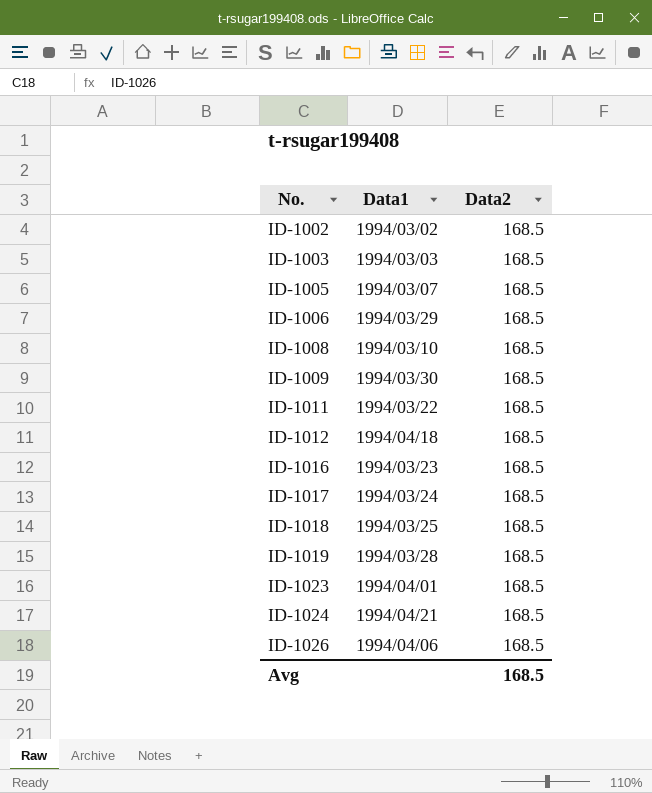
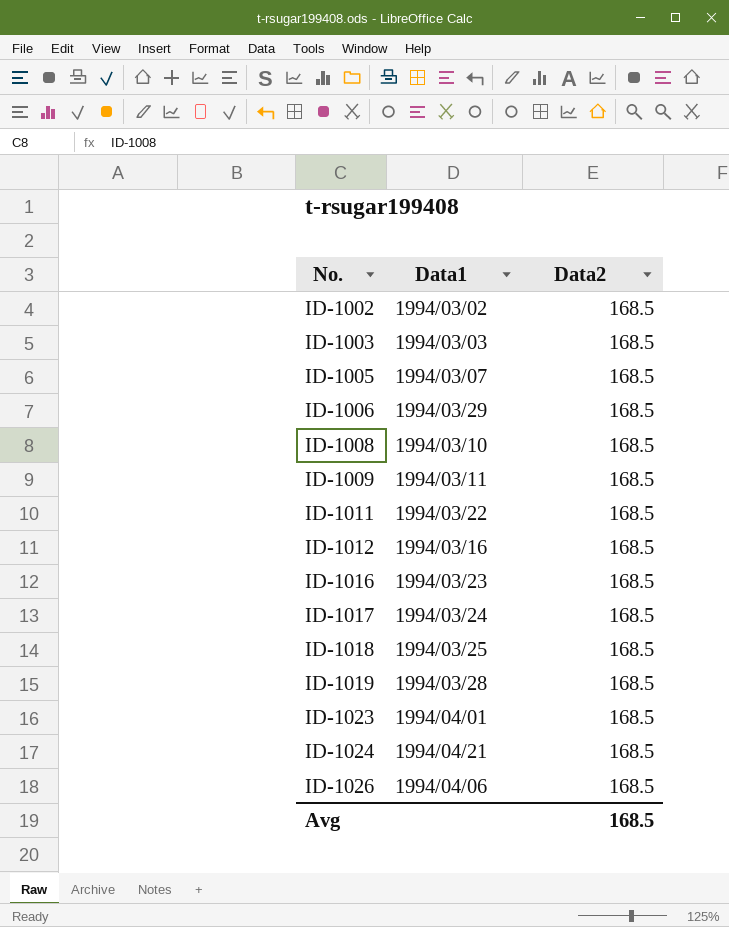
ID-1009 | Data1: 1994/03/30 -> 1994/03/11
ID-1012 | Data1: 1994/04/18 -> 1994/03/16

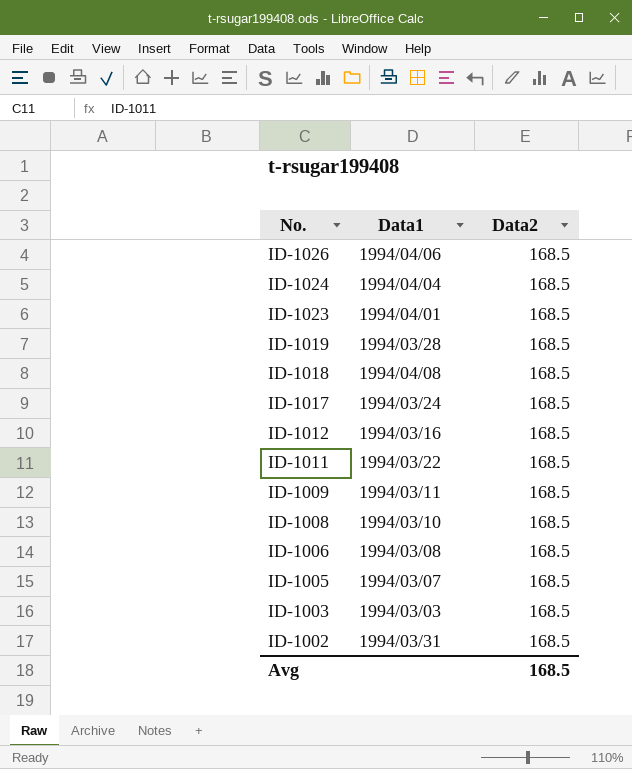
row order: No. ascending -> No. descending
row ID-1016: 1994/03/23 | 168.5 -> none
ID-1024 | Data1: 1994/04/21 -> 1994/04/04
ID-1018 | Data1: 1994/03/25 -> 1994/04/08
ID-1006 | Data1: 1994/03/29 -> 1994/03/08
ID-1002 | Data1: 1994/03/02 -> 1994/03/31

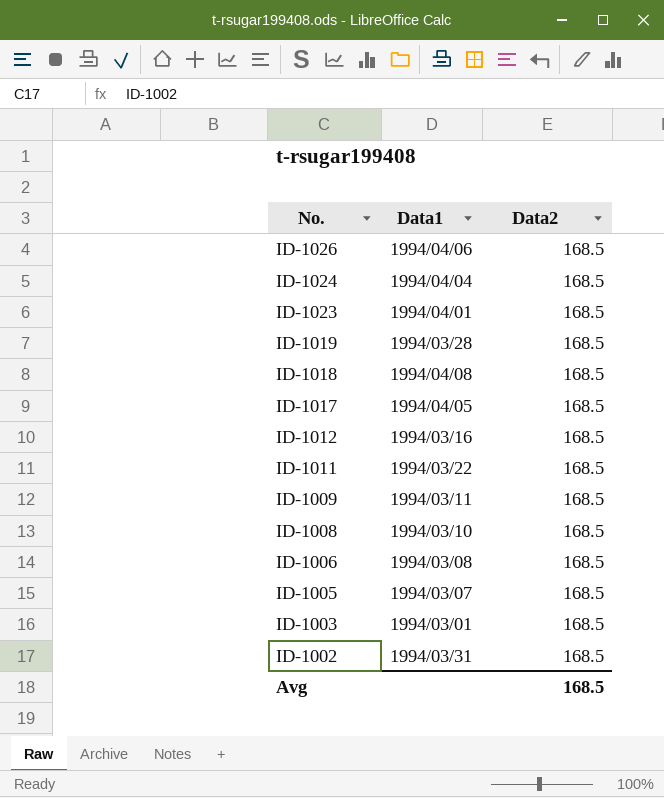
ID-1017 | Data1: 1994/03/24 -> 1994/04/05
ID-1003 | Data1: 1994/03/03 -> 1994/03/01

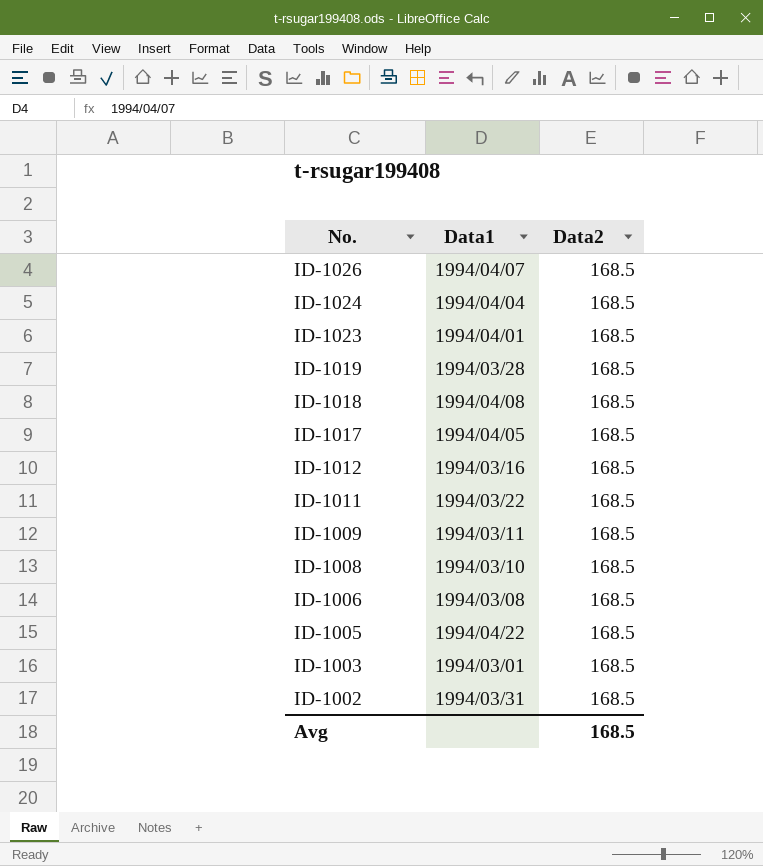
ID-1026 | Data1: 1994/04/06 -> 1994/04/07
ID-1005 | Data1: 1994/03/07 -> 1994/04/22

